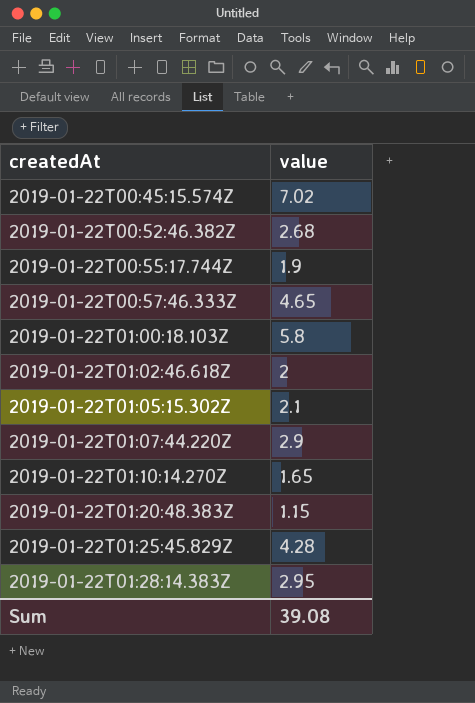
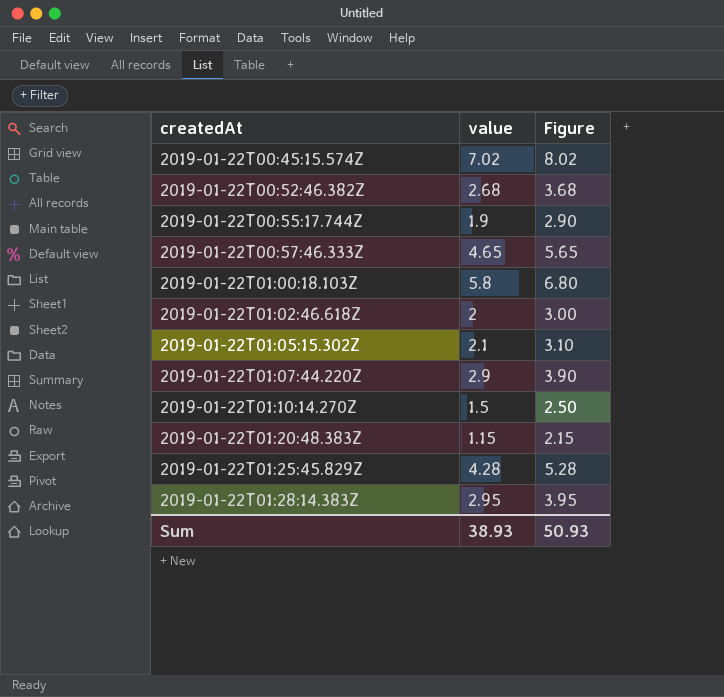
column Figure | formula: none -> [value] + 1
2019-01-22T01:10:14.270Z | value: 1.65 -> 1.5
Sum | value: 39.08 -> 38.93

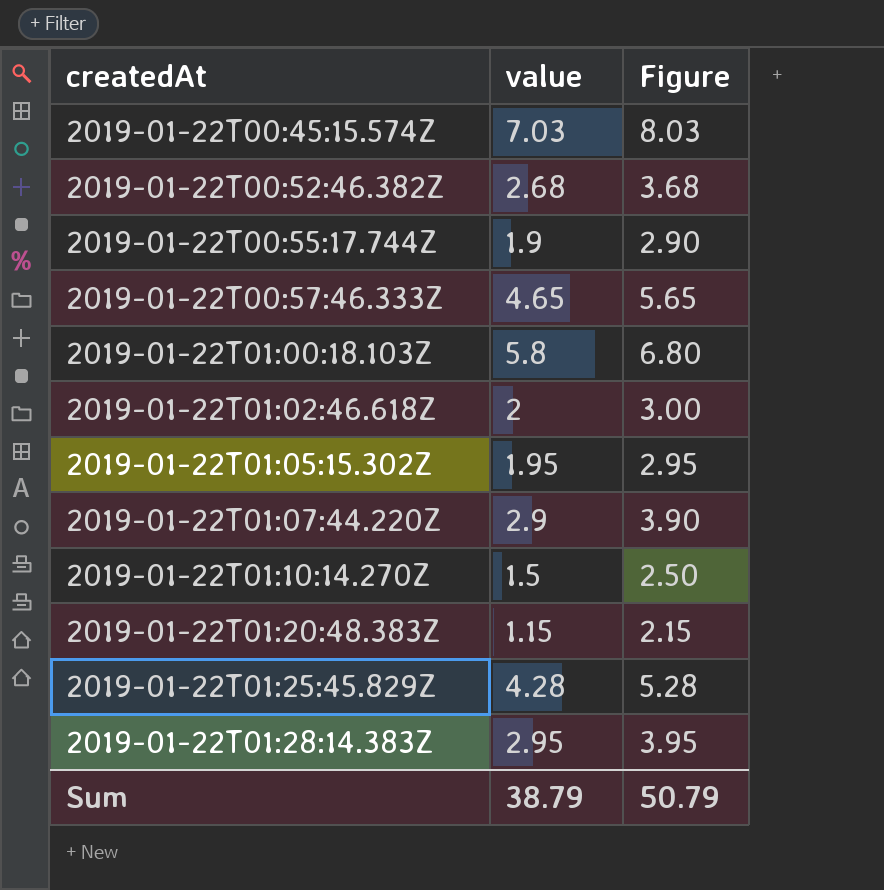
2019-01-22T00:45:15.574Z | value: 7.02 -> 7.03
2019-01-22T00:45:15.574Z | Figure: 8.02 -> 8.03
2019-01-22T01:05:15.302Z | value: 2.1 -> 1.95
2019-01-22T01:05:15.302Z | Figure: 3.10 -> 2.95
Sum | value: 38.93 -> 38.79
Sum | Figure: 50.93 -> 50.79

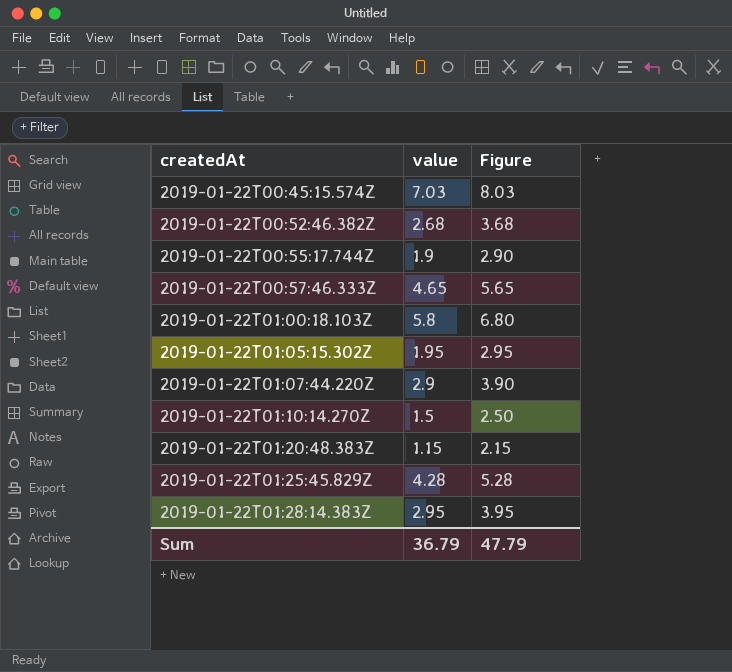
row 2019-01-22T01:02:46.618Z: 2 | 3.00 -> none
Sum | value: 38.79 -> 36.79
Sum | Figure: 50.79 -> 47.79

